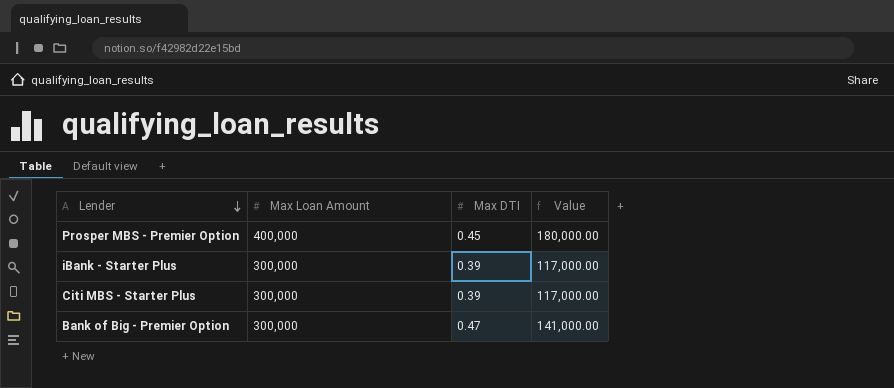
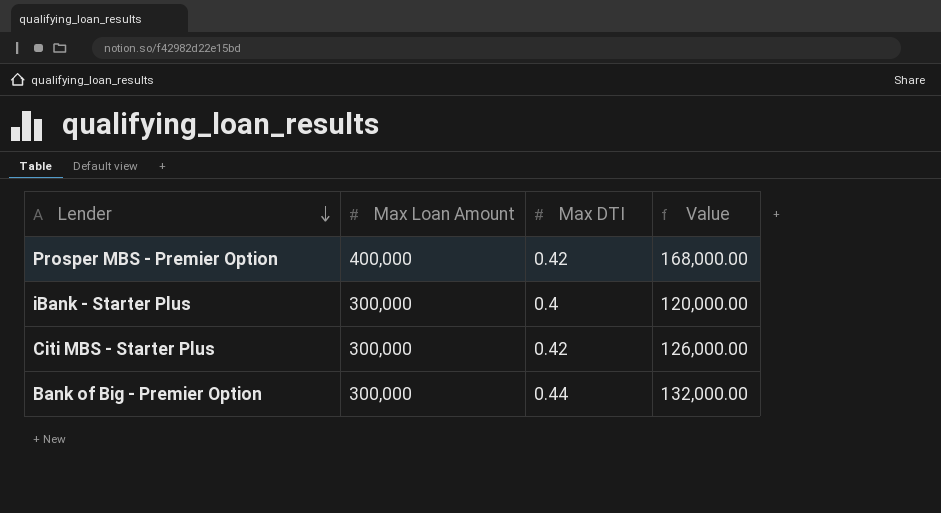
Prosper MBS - Premier Option | Max DTI: 0.45 -> 0.42
Prosper MBS - Premier Option | Value: 180,000.00 -> 168,000.00
iBank - Starter Plus | Max DTI: 0.39 -> 0.4
iBank - Starter Plus | Value: 117,000.00 -> 120,000.00
Citi MBS - Starter Plus | Max DTI: 0.39 -> 0.42
Citi MBS - Starter Plus | Value: 117,000.00 -> 126,000.00
Bank of Big - Premier Option | Max DTI: 0.47 -> 0.44
Bank of Big - Premier Option | Value: 141,000.00 -> 132,000.00

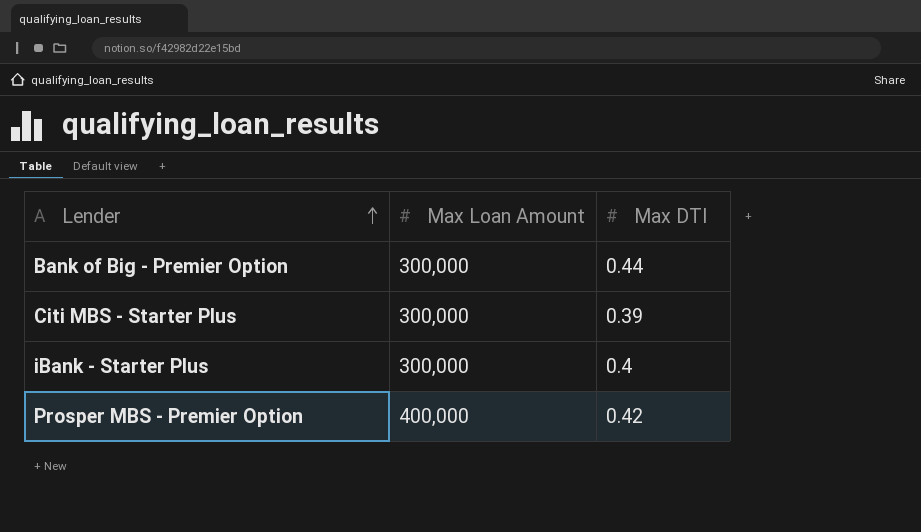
row order: Lender descending -> Lender ascending
column Value | formula: [Max Loan Amount] * [Max DTI] -> none
Citi MBS - Starter Plus | Max DTI: 0.42 -> 0.39

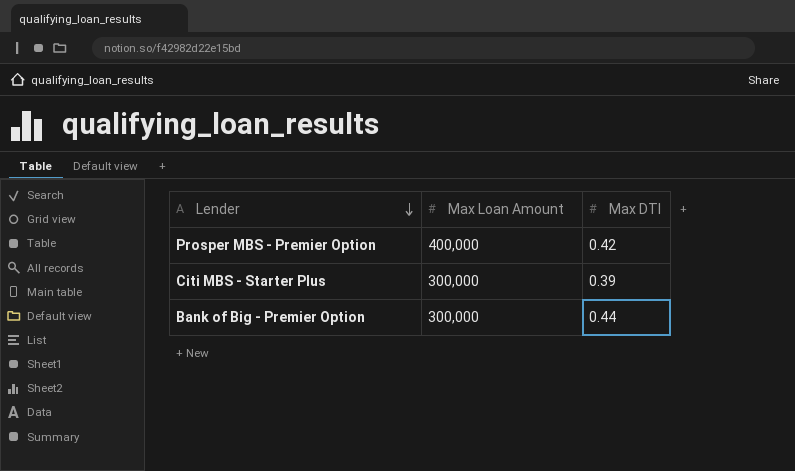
row order: Lender ascending -> Lender descending
row iBank - Starter Plus: 300,000 | 0.4 -> none

